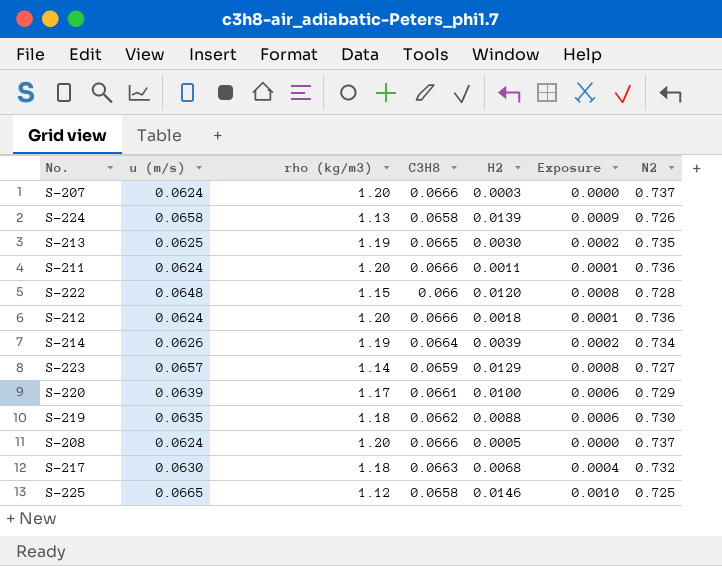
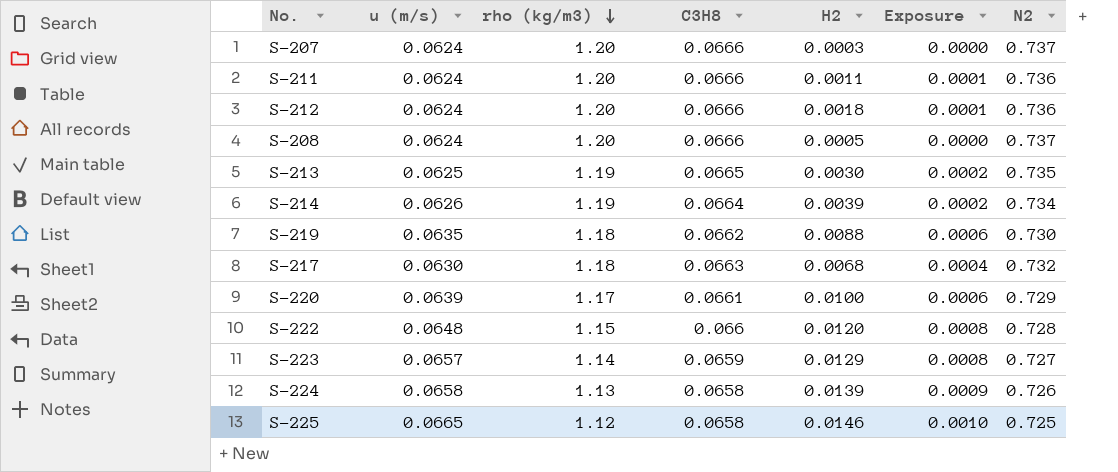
row order: none -> rho (kg/m3) descending

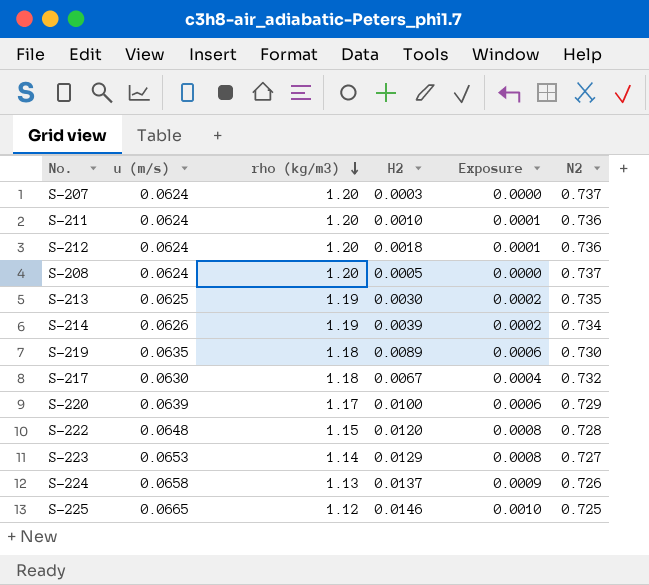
column C3H8 | position: 4 -> none
S-211 | H2: 0.0011 -> 0.0010
S-219 | H2: 0.0088 -> 0.0089
S-217 | H2: 0.0068 -> 0.0067
S-223 | u (m/s): 0.0657 -> 0.0653
S-224 | H2: 0.0139 -> 0.0137

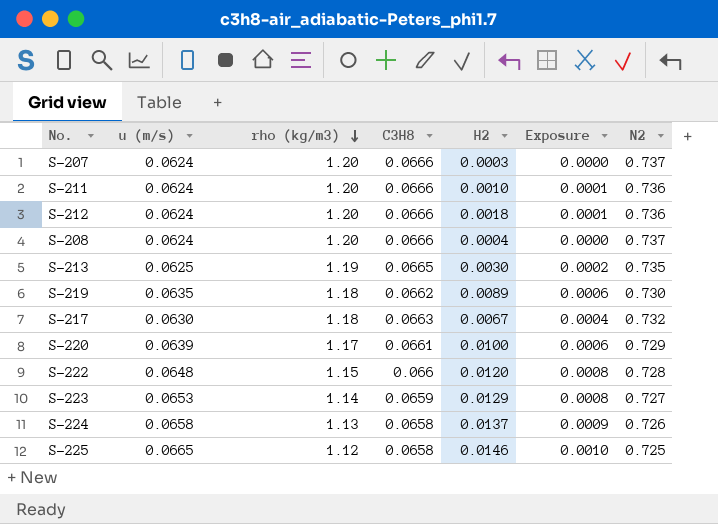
column C3H8 | position: none -> 4
row S-214: 0.0626 | 1.19 | 0.0039 | 0.0002 | 0.734 -> none
S-208 | H2: 0.0005 -> 0.0004

